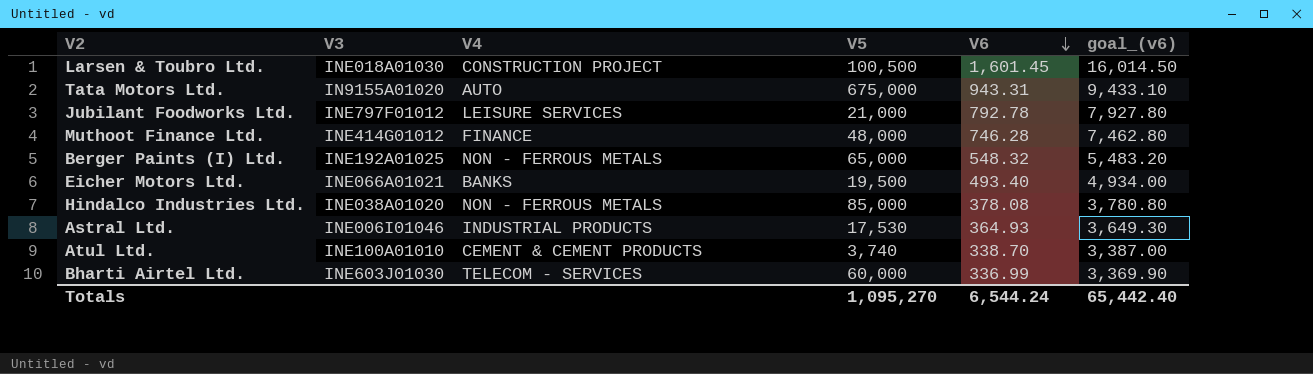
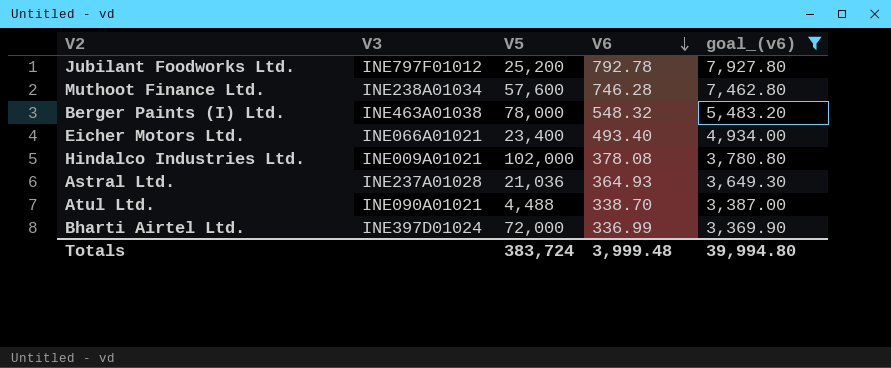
filter: none -> goal_(v6) <= 7,927.80
column V4 | position: 3 -> none
Jubilant Foodworks Ltd. | V5: 21,000 -> 25,200
Muthoot Finance Ltd. | V3: INE414G01012 -> INE238A01034
Muthoot Finance Ltd. | V5: 48,000 -> 57,600
Berger Paints (I) Ltd. | V3: INE192A01025 -> INE463A01038
Berger Paints (I) Ltd. | V5: 65,000 -> 78,000
Eicher Motors Ltd. | V5: 19,500 -> 23,400
Hindalco Industries Ltd. | V3: INE038A01020 -> INE009A01021
Hindalco Industries Ltd. | V5: 85,000 -> 102,000
Astral Ltd. | V3: INE006I01046 -> INE237A01028
Astral Ltd. | V5: 17,530 -> 21,036
Atul Ltd. | V3: INE100A01010 -> INE090A01021
Atul Ltd. | V5: 3,740 -> 4,488
Bharti Airtel Ltd. | V3: INE603J01030 -> INE397D01024
Bharti Airtel Ltd. | V5: 60,000 -> 72,000
Totals | V5: 1,095,270 -> 383,724
Totals | V6: 6,544.24 -> 3,999.48
Totals | goal_(v6): 65,442.40 -> 39,994.80

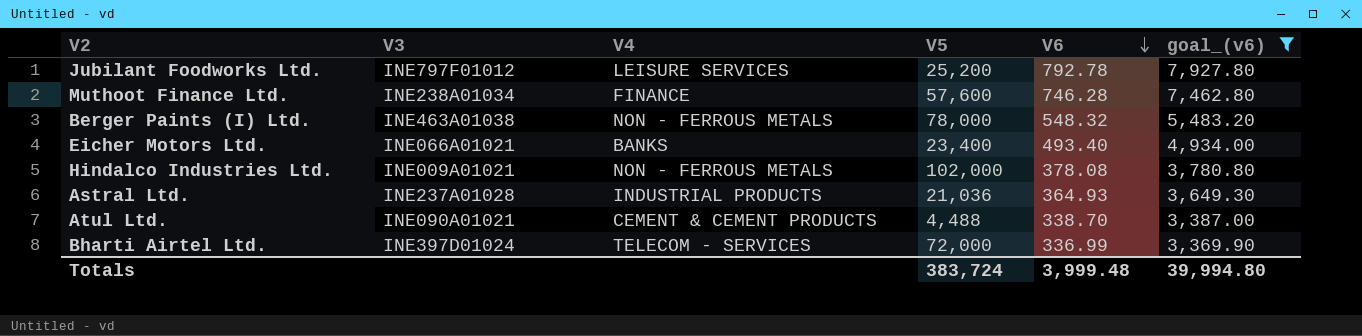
column V4 | position: none -> 3

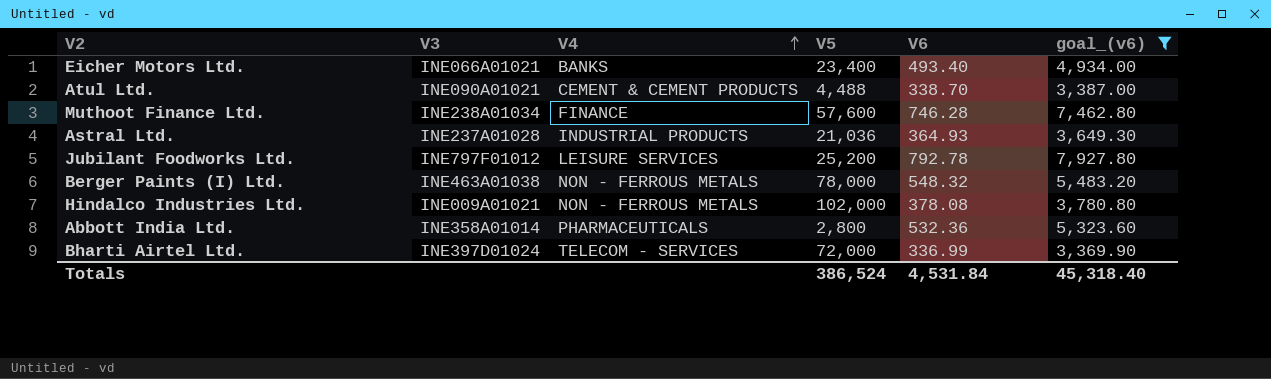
row order: V6 descending -> V4 ascending
row Abbott India Ltd.: none -> INE358A01014 | PHARMACEUTICALS | 2,800 | 532.36 | 5,323.60
Totals | V5: 383,724 -> 386,524
Totals | V6: 3,999.48 -> 4,531.84
Totals | goal_(v6): 39,994.80 -> 45,318.40

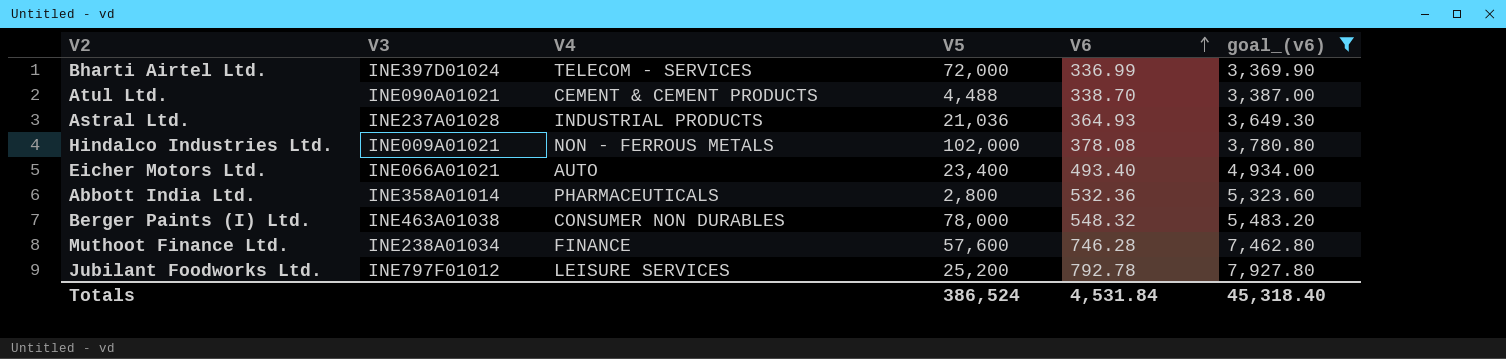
row order: V4 ascending -> V6 ascending
Eicher Motors Ltd. | V4: BANKS -> AUTO
Berger Paints (I) Ltd. | V4: NON - FERROUS METALS -> CONSUMER NON DURABLES

